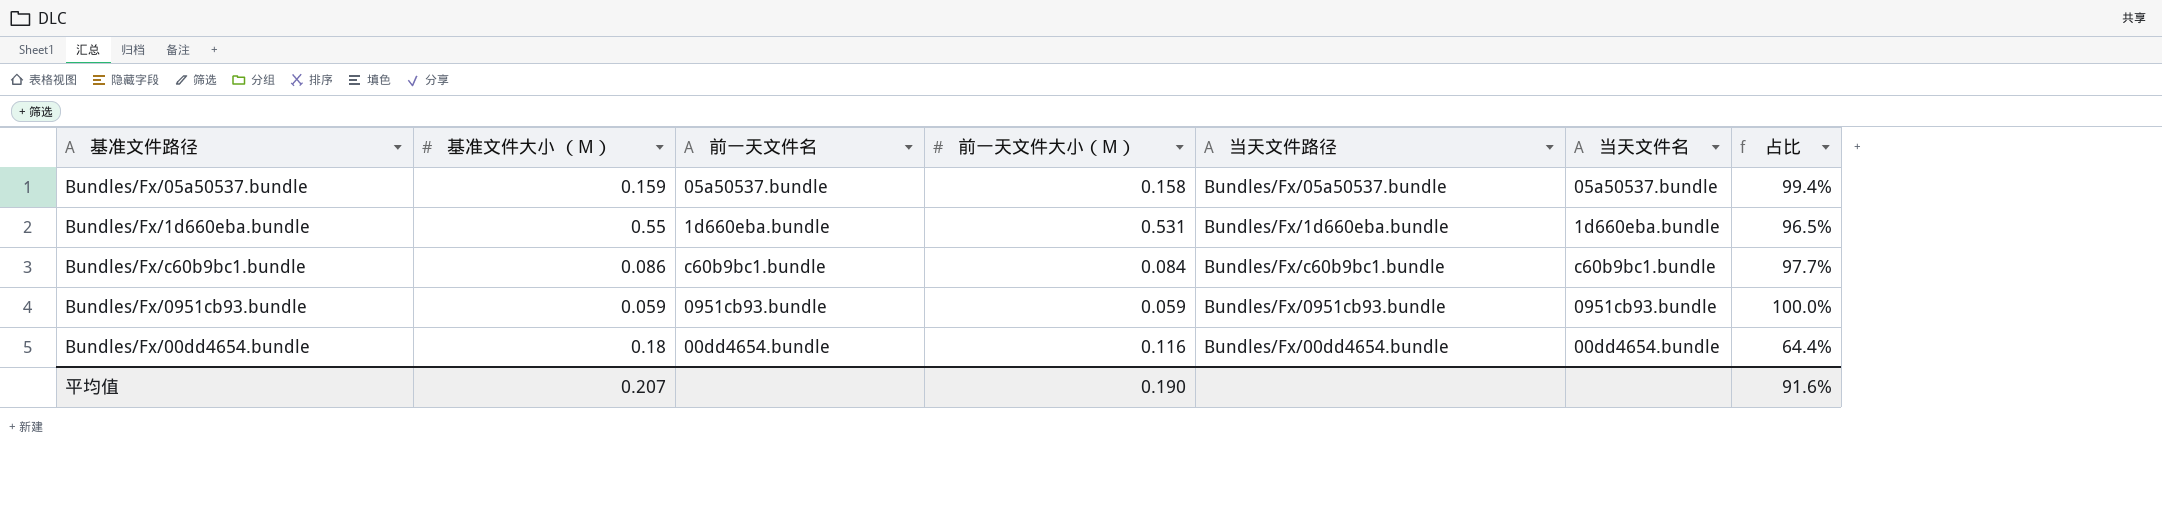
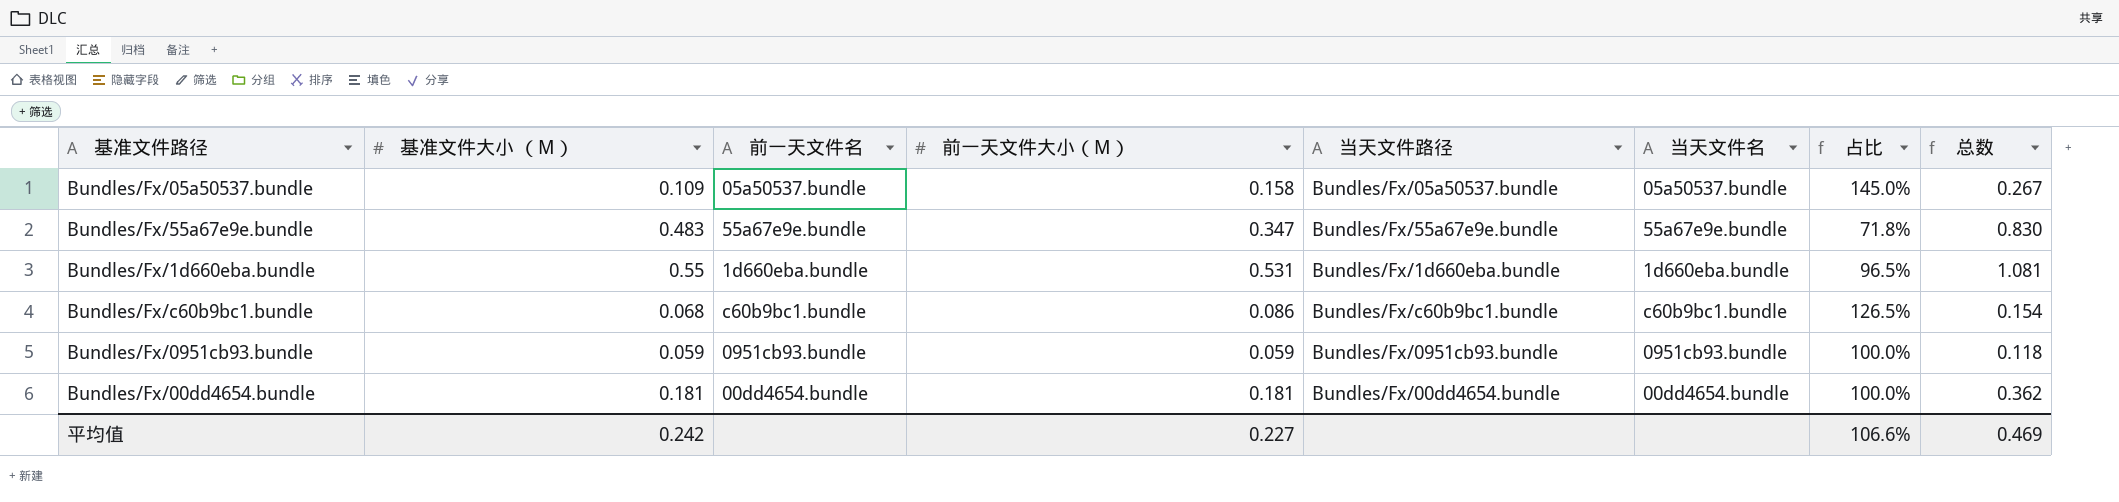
column 总数 | formula: none -> [基准文件大小 （M）] + [前一天文件大小（M）]
Bundles/Fx/05a50537.bundle | 基准文件大小 （M）: 0.159 -> 0.109
Bundles/Fx/05a50537.bundle | 占比: 99.4% -> 145.0%
row Bundles/Fx/55a67e9e.bundle: none -> 0.483 | 55a67e9e.bundle | 0.347 | Bundles/Fx/55a67e9e.bundle | 55a67e9e.bundle | 71.8% | 0.830
Bundles/Fx/c60b9bc1.bundle | 基准文件大小 （M）: 0.086 -> 0.068
Bundles/Fx/c60b9bc1.bundle | 前一天文件大小（M）: 0.084 -> 0.086
Bundles/Fx/c60b9bc1.bundle | 占比: 97.7% -> 126.5%
Bundles/Fx/00dd4654.bundle | 基准文件大小 （M）: 0.18 -> 0.181
Bundles/Fx/00dd4654.bundle | 前一天文件大小（M）: 0.116 -> 0.181
Bundles/Fx/00dd4654.bundle | 占比: 64.4% -> 100.0%
平均值 | 基准文件大小 （M）: 0.207 -> 0.242
平均值 | 前一天文件大小（M）: 0.190 -> 0.227
平均值 | 占比: 91.6% -> 106.6%

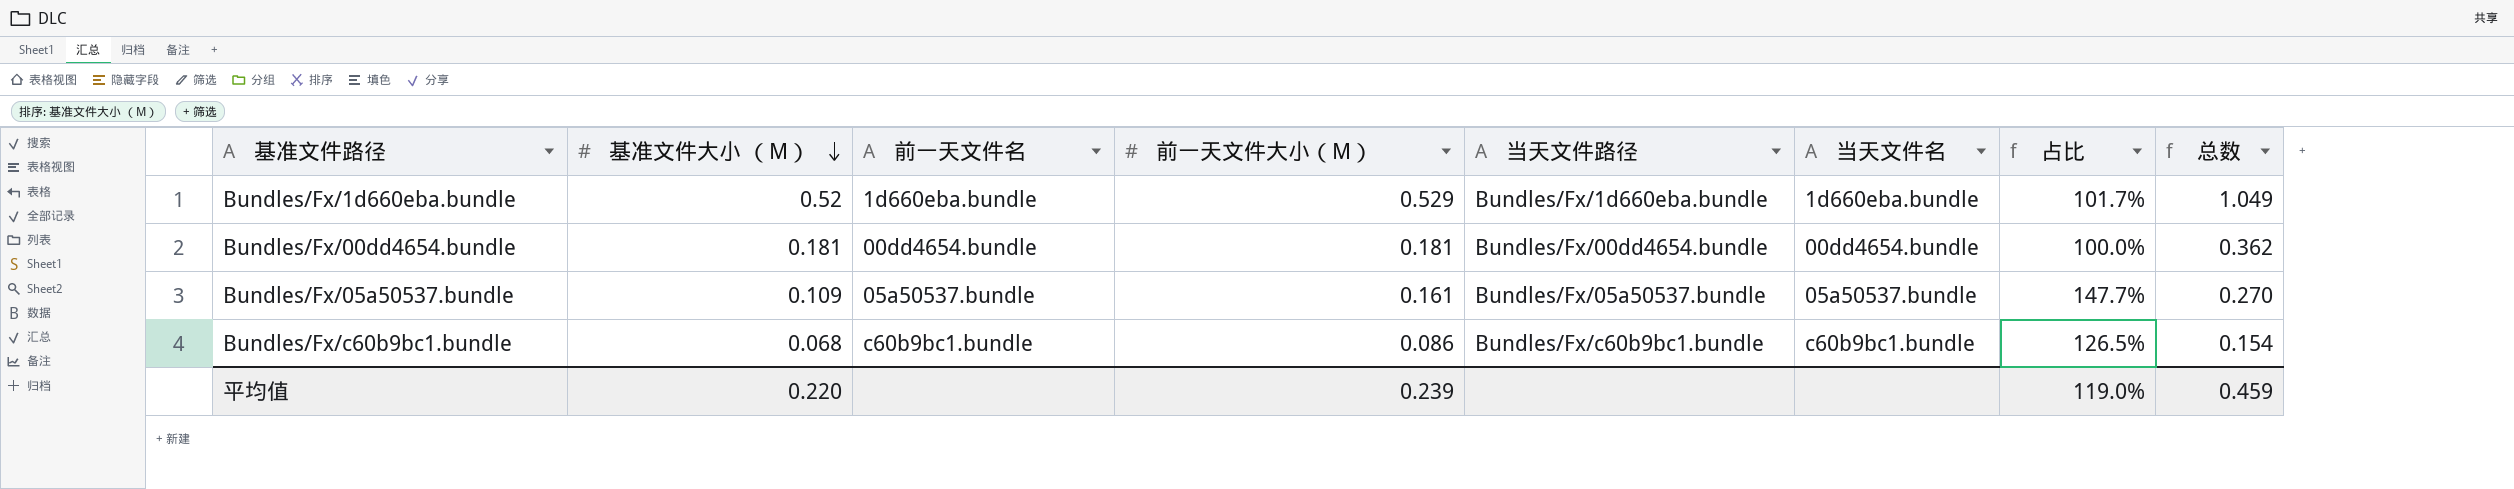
row order: none -> 基准文件大小 （M） descending
row Bundles/Fx/55a67e9e.bundle: 0.483 | 55a67e9e.bundle | 0.347 | Bundles/Fx/55a67e9e.bundle | 55a67e9e.bundle | 71.8% | 0.830 -> none
row Bundles/Fx/0951cb93.bundle: 0.059 | 0951cb93.bundle | 0.059 | Bundles/Fx/0951cb93.bundle | 0951cb93.bundle | 100.0% | 0.118 -> none
Bundles/Fx/1d660eba.bundle | 基准文件大小 （M）: 0.55 -> 0.52
Bundles/Fx/1d660eba.bundle | 前一天文件大小（M）: 0.531 -> 0.529
Bundles/Fx/1d660eba.bundle | 占比: 96.5% -> 101.7%
Bundles/Fx/1d660eba.bundle | 总数: 1.081 -> 1.049
Bundles/Fx/05a50537.bundle | 前一天文件大小（M）: 0.158 -> 0.161
Bundles/Fx/05a50537.bundle | 占比: 145.0% -> 147.7%
Bundles/Fx/05a50537.bundle | 总数: 0.267 -> 0.270
平均值 | 基准文件大小 （M）: 0.242 -> 0.220
平均值 | 前一天文件大小（M）: 0.227 -> 0.239
平均值 | 占比: 106.6% -> 119.0%
平均值 | 总数: 0.469 -> 0.459

